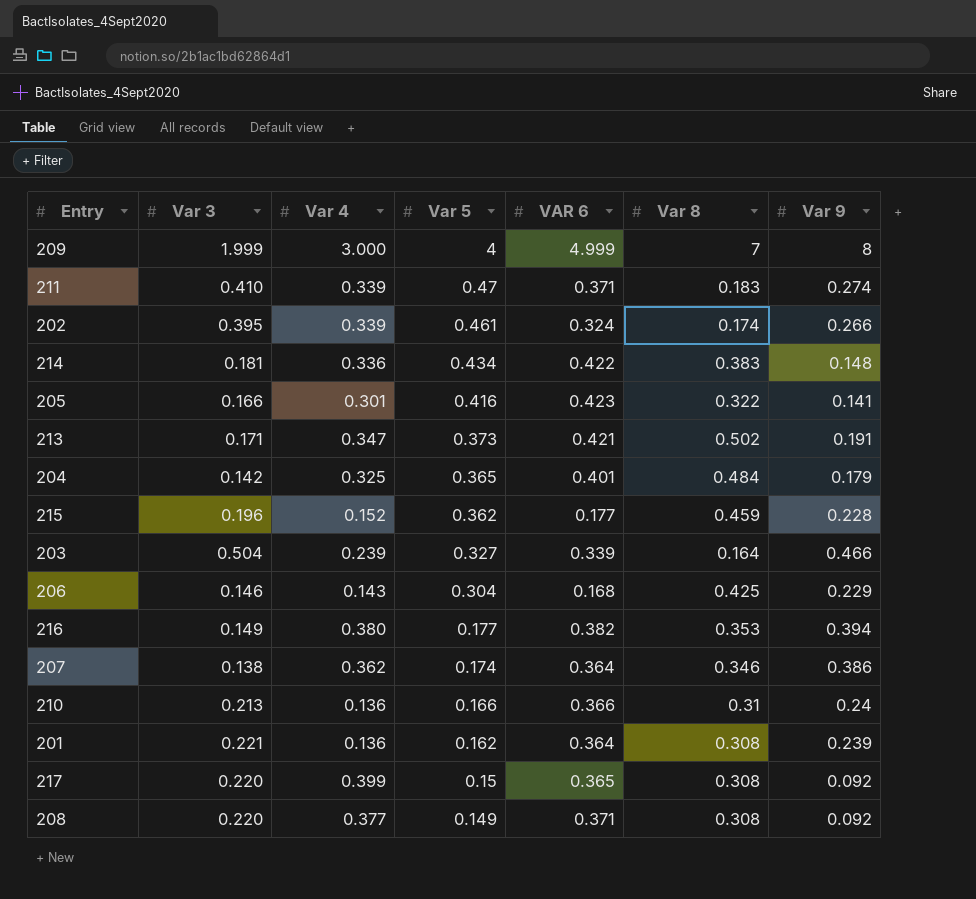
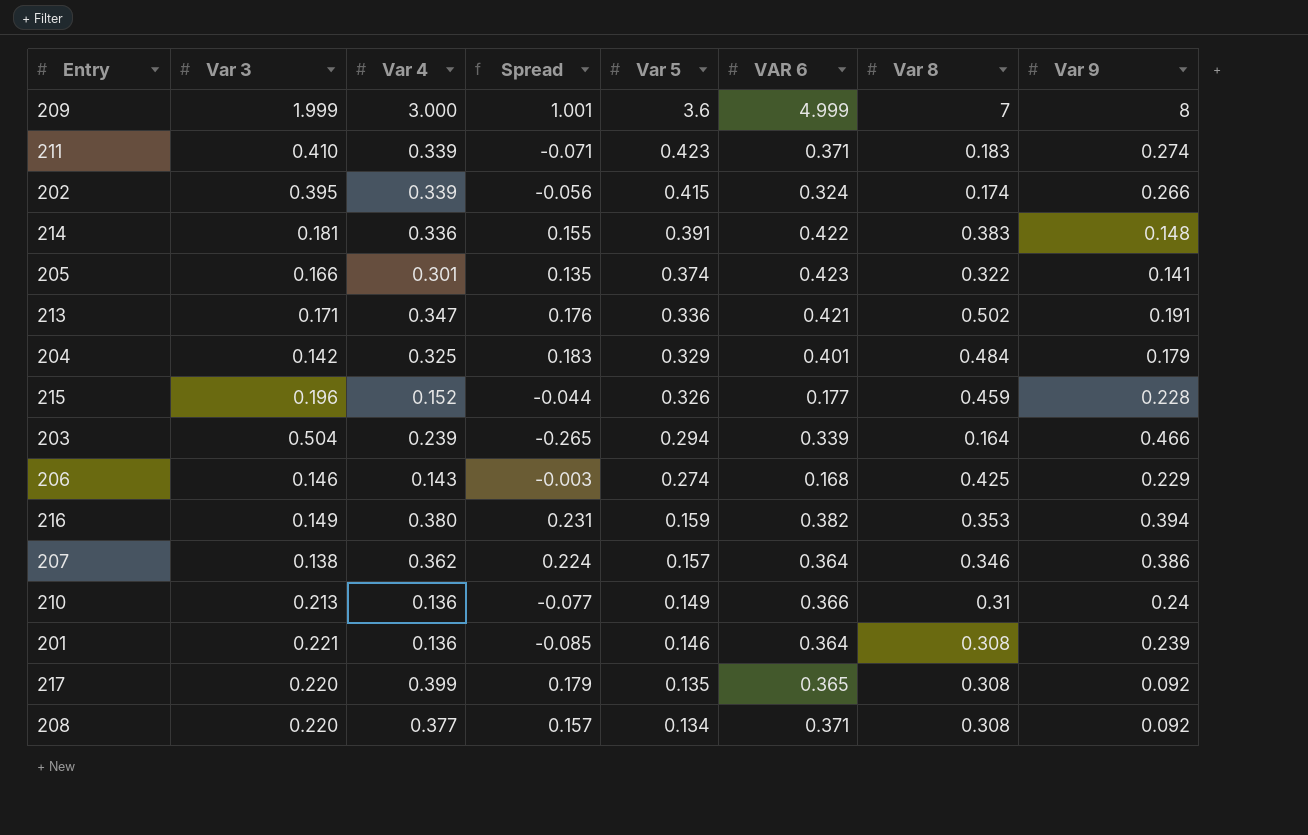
column Spread | formula: none -> [Var 4] - [Var 3]
209 | Var 5: 4 -> 3.6
211 | Var 5: 0.47 -> 0.423
202 | Var 5: 0.461 -> 0.415
214 | Var 5: 0.434 -> 0.391
205 | Var 5: 0.416 -> 0.374
213 | Var 5: 0.373 -> 0.336
204 | Var 5: 0.365 -> 0.329
215 | Var 5: 0.362 -> 0.326
203 | Var 5: 0.327 -> 0.294
206 | Var 5: 0.304 -> 0.274
216 | Var 5: 0.177 -> 0.159
207 | Var 5: 0.174 -> 0.157
210 | Var 5: 0.166 -> 0.149
201 | Var 5: 0.162 -> 0.146
217 | Var 5: 0.15 -> 0.135
208 | Var 5: 0.149 -> 0.134

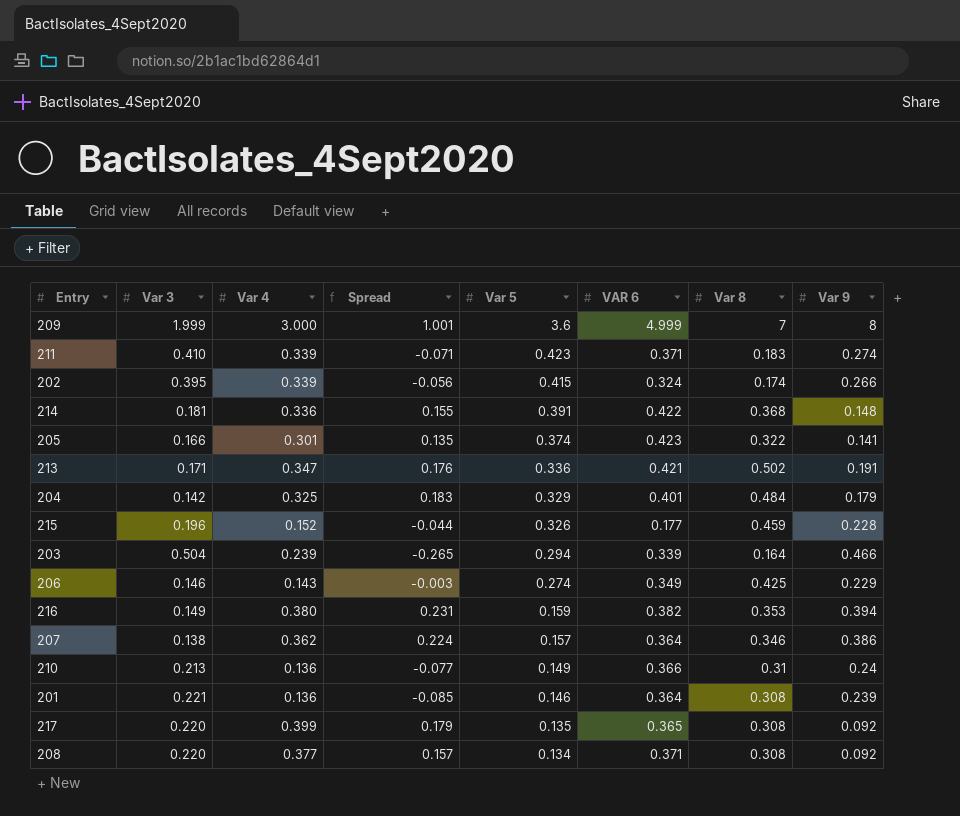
214 | Var 8: 0.383 -> 0.368
206 | VAR 6: 0.168 -> 0.349

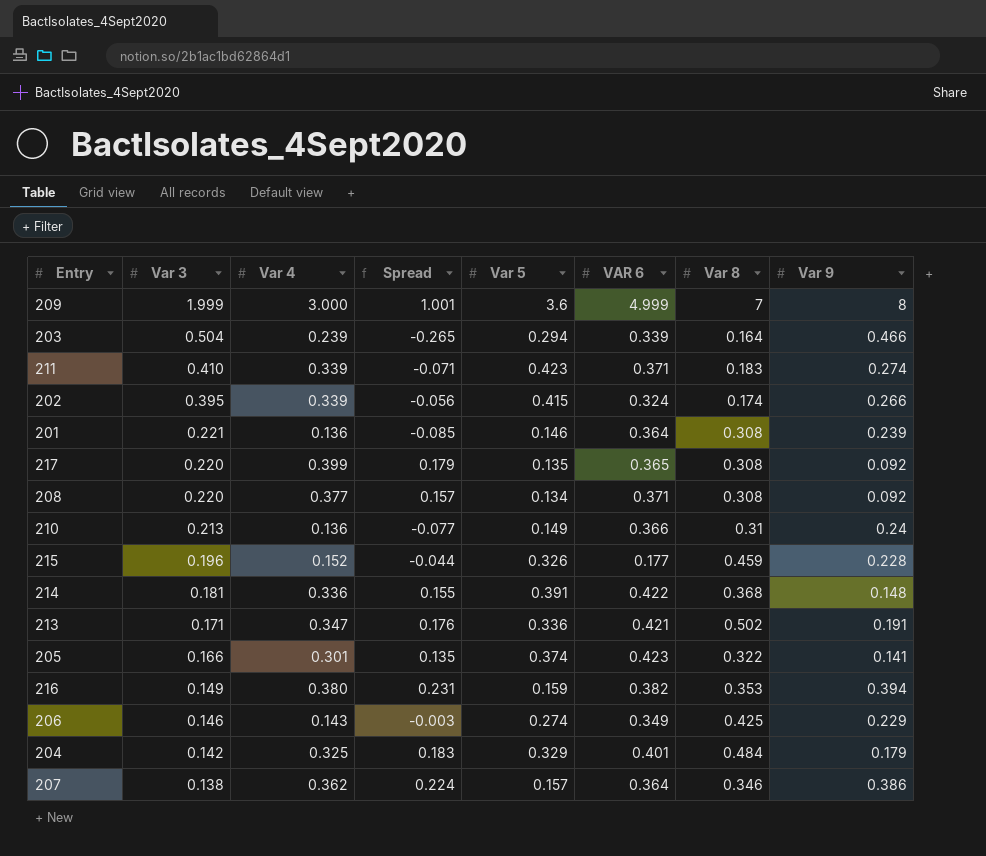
row order: Var 5 descending -> Var 3 descending

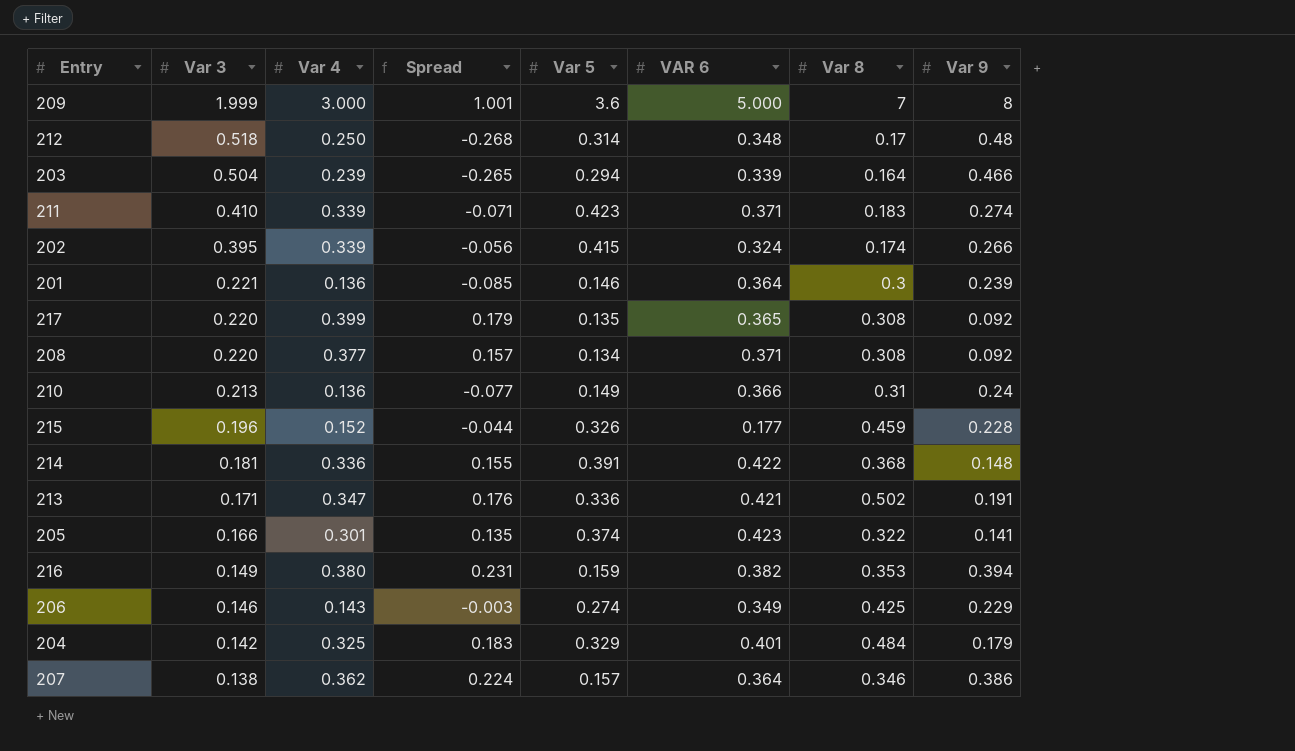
209 | VAR 6: 4.999 -> 5.000
row 212: none -> 0.518 | 0.250 | -0.268 | 0.314 | 0.348 | 0.17 | 0.48
201 | Var 8: 0.308 -> 0.3

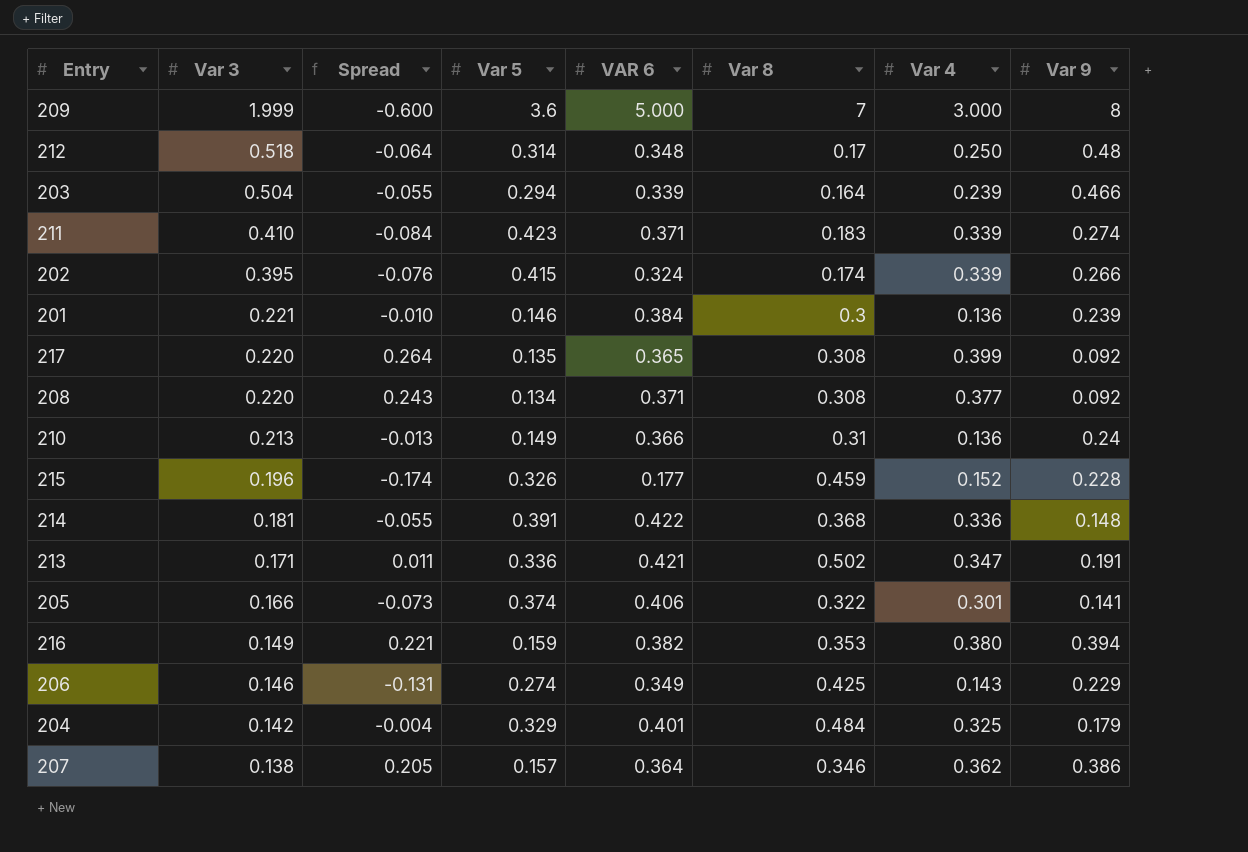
column Spread | formula: [Var 4] - [Var 3] -> [Var 4] - [Var 5]
column Var 4 | position: 3 -> 7
201 | VAR 6: 0.364 -> 0.384
205 | VAR 6: 0.423 -> 0.406

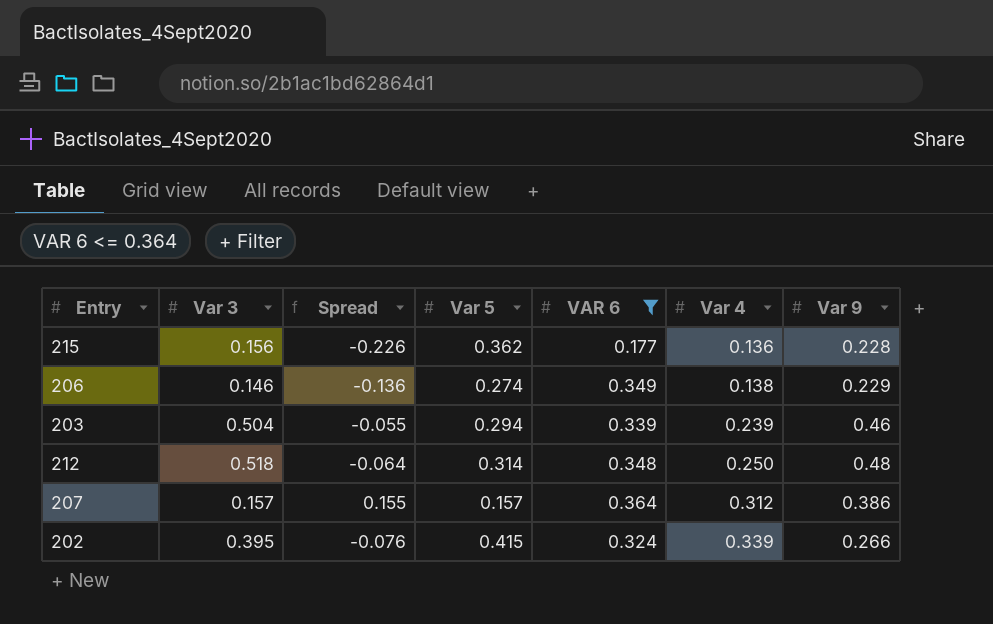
filter: none -> VAR 6 <= 0.364
row order: Var 3 descending -> Var 4 ascending
column Var 8 | position: 6 -> none
215 | Var 3: 0.196 -> 0.156
215 | Spread: -0.174 -> -0.226
215 | Var 5: 0.326 -> 0.362
215 | Var 4: 0.152 -> 0.136
206 | Spread: -0.131 -> -0.136
206 | Var 4: 0.143 -> 0.138
203 | Var 9: 0.466 -> 0.46
207 | Var 3: 0.138 -> 0.157
207 | Spread: 0.205 -> 0.155
207 | Var 4: 0.362 -> 0.312

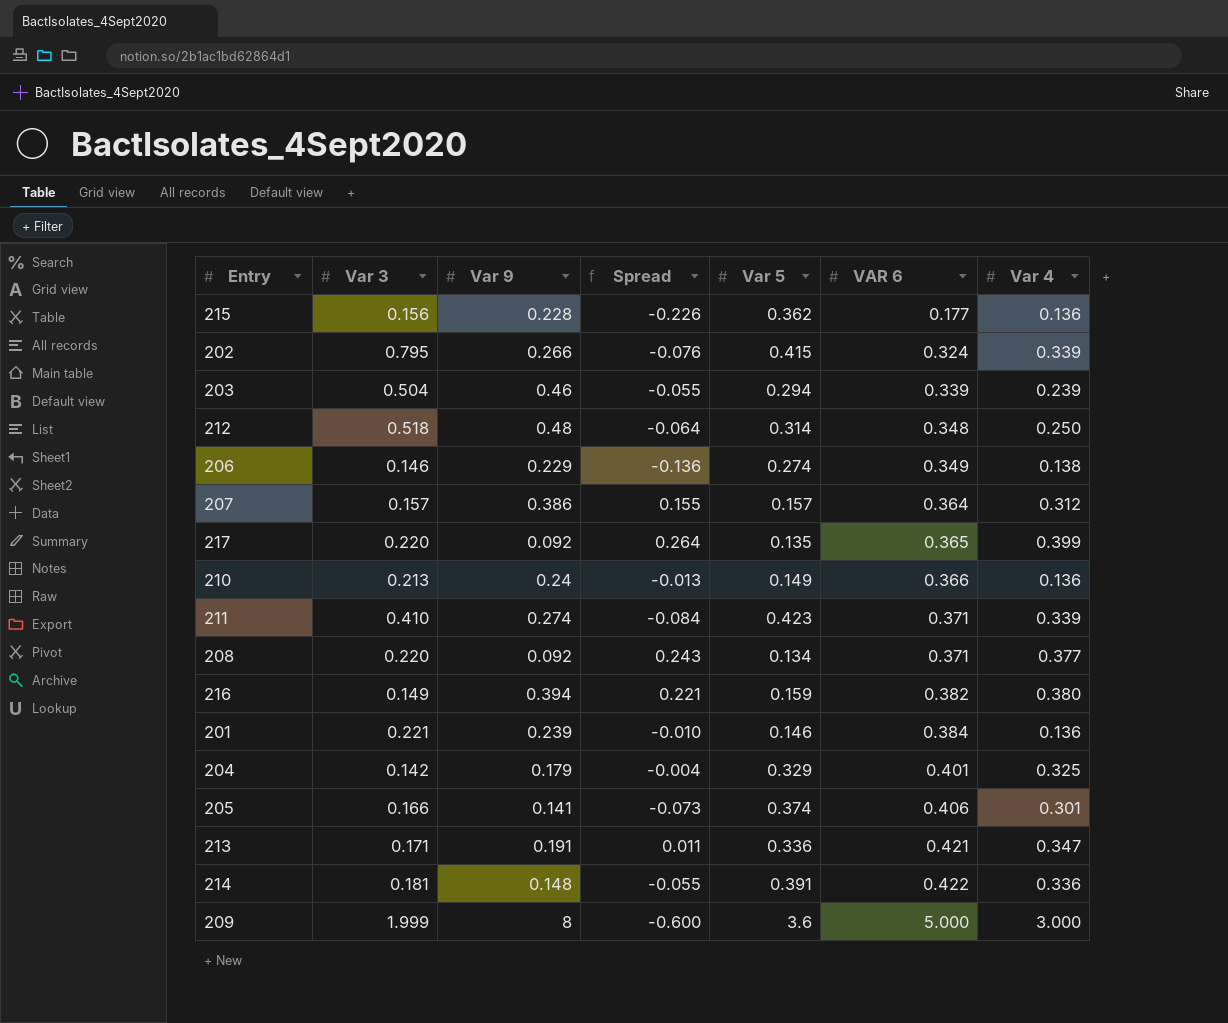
filter: VAR 6 <= 0.364 -> none
row order: Var 4 ascending -> VAR 6 ascending
column Var 9 | position: 7 -> 3
202 | Var 3: 0.395 -> 0.795

